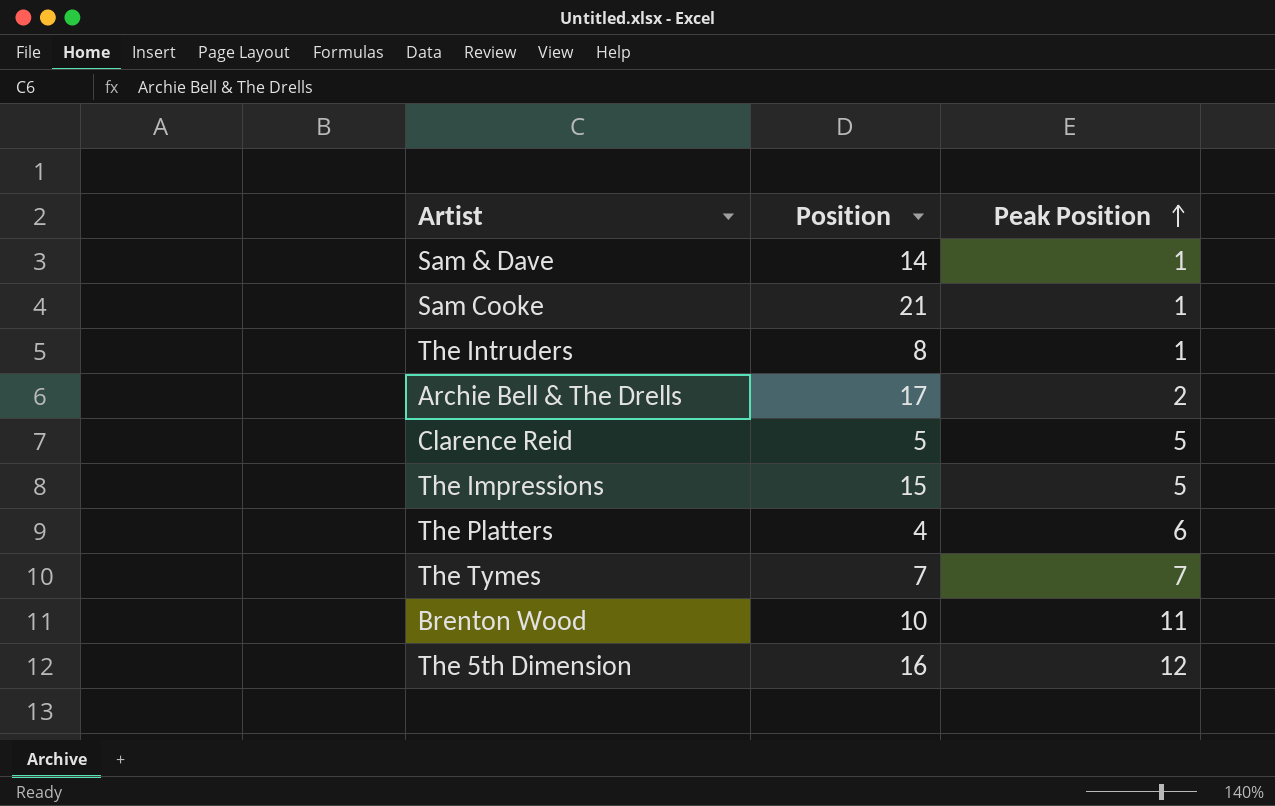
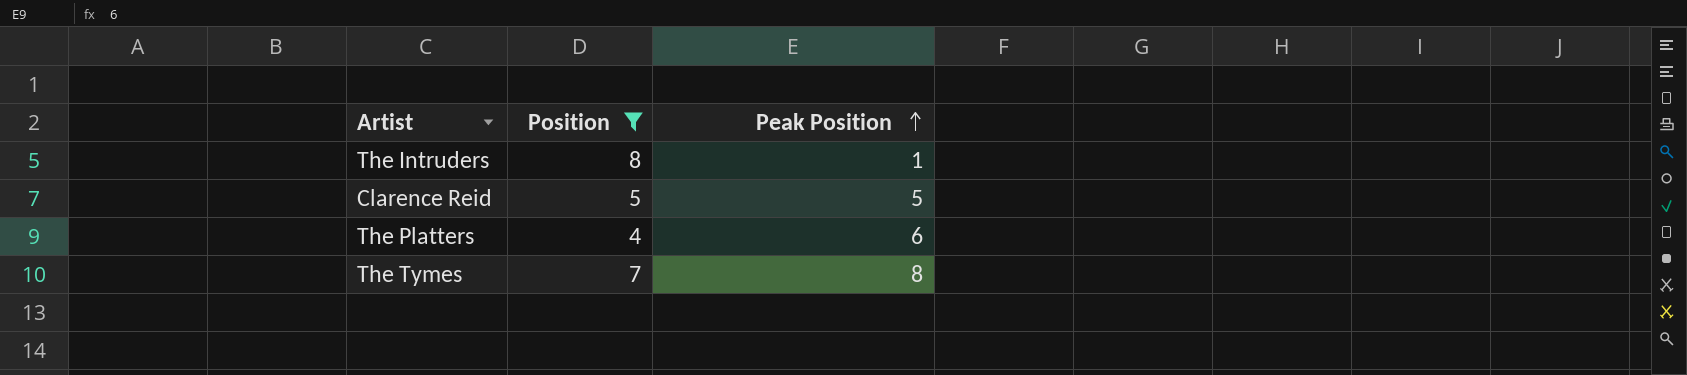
filter: none -> Position <= 8
The Tymes | Peak Position: 7 -> 8

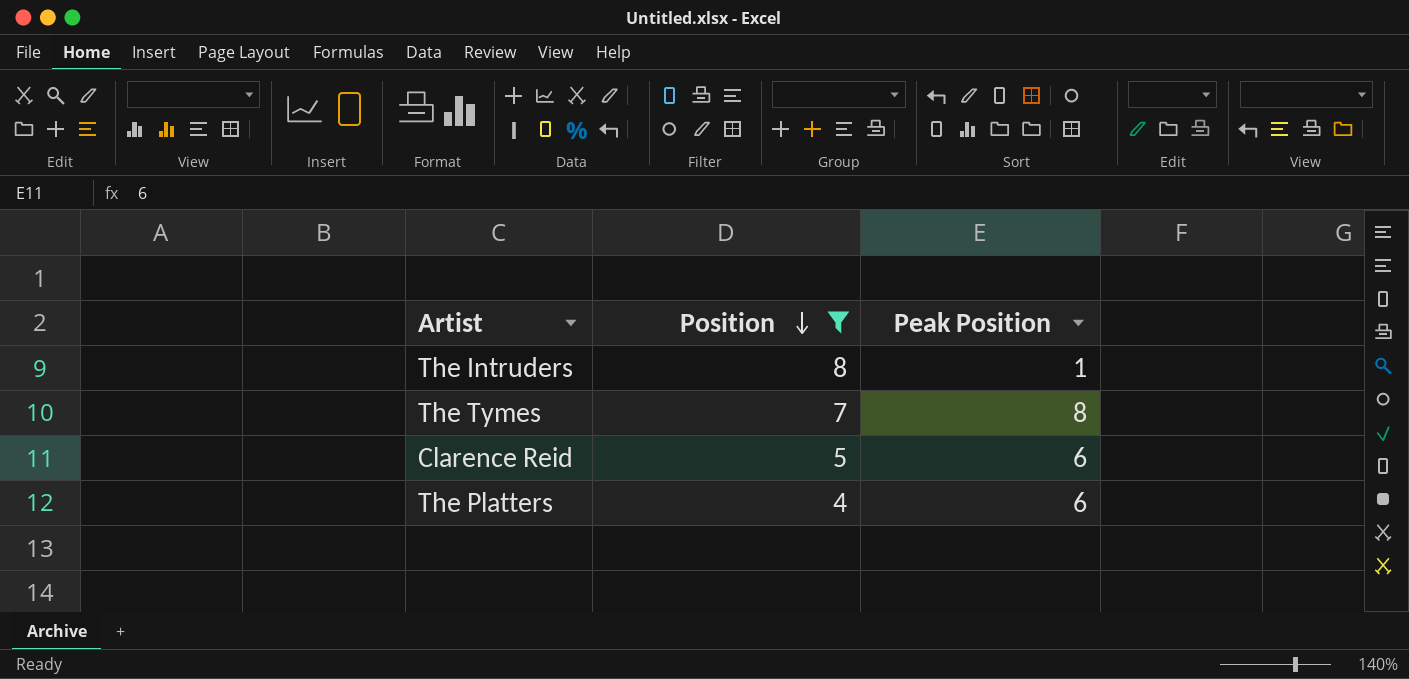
row order: Peak Position ascending -> Position descending
Clarence Reid | Peak Position: 5 -> 6

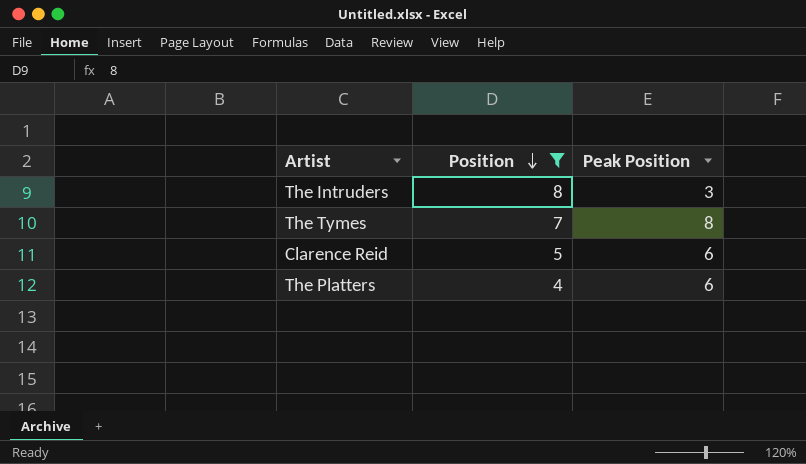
The Intruders | Peak Position: 1 -> 3

